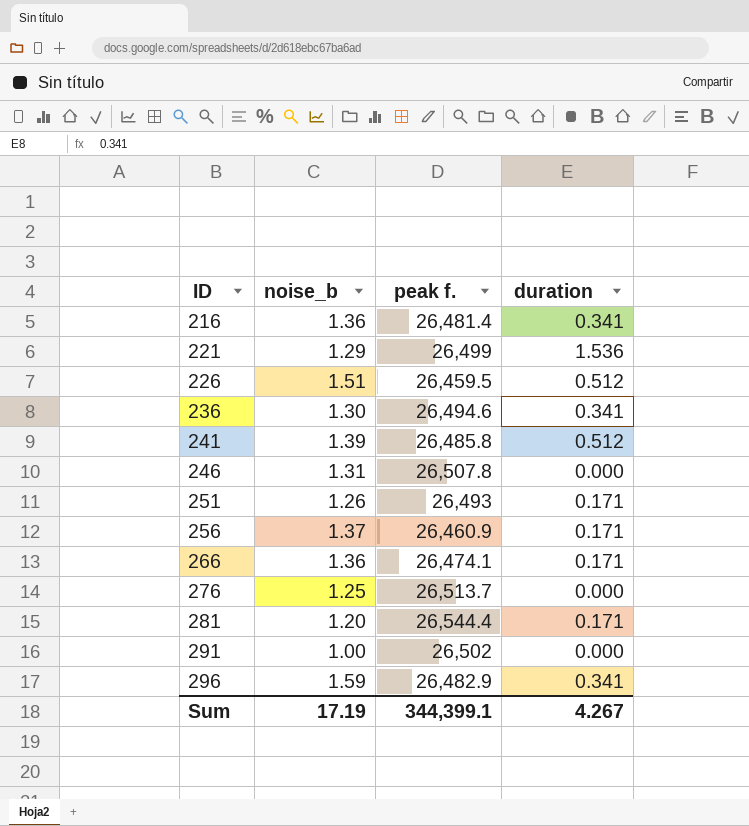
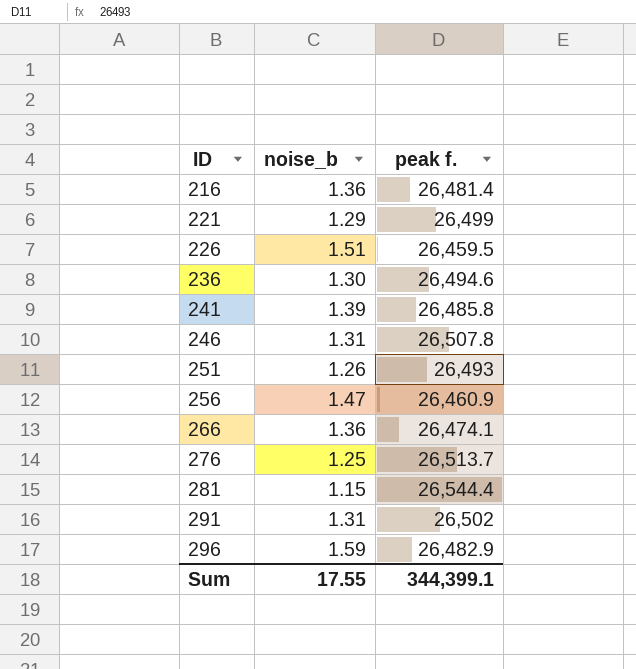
column duration | position: 4 -> none
256 | noise_b: 1.37 -> 1.47
281 | noise_b: 1.20 -> 1.15
291 | noise_b: 1.00 -> 1.31
Sum | noise_b: 17.19 -> 17.55

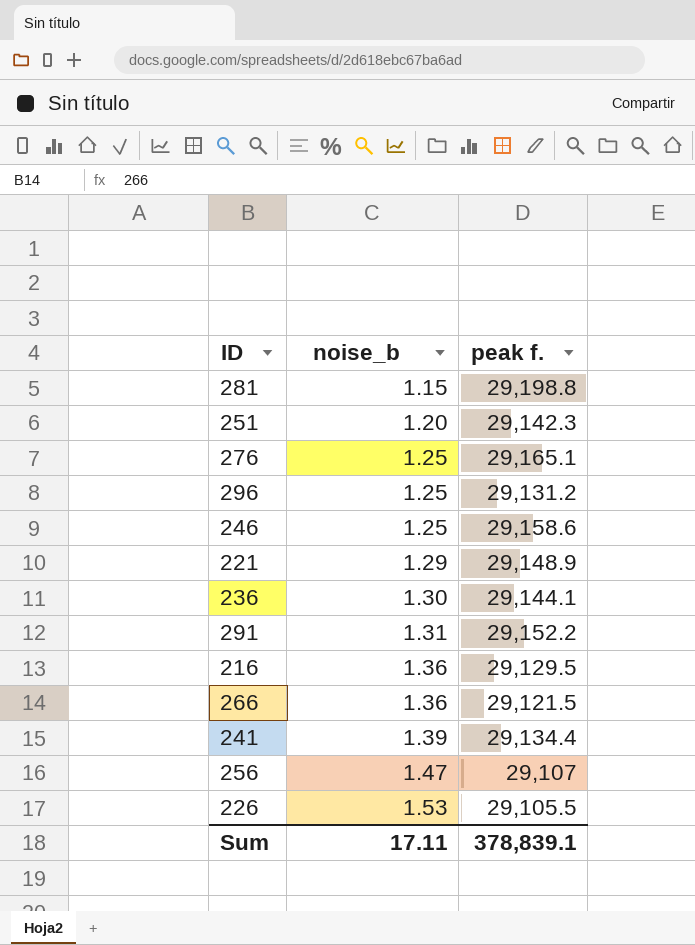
row order: ID ascending -> noise_b ascending
281 | peak f.: 26,544.4 -> 29,198.8
251 | noise_b: 1.26 -> 1.20
251 | peak f.: 26,493 -> 29,142.3
276 | peak f.: 26,513.7 -> 29,165.1
296 | noise_b: 1.59 -> 1.25
296 | peak f.: 26,482.9 -> 29,131.2
246 | noise_b: 1.31 -> 1.25
246 | peak f.: 26,507.8 -> 29,158.6
221 | peak f.: 26,499 -> 29,148.9
236 | peak f.: 26,494.6 -> 29,144.1
291 | peak f.: 26,502 -> 29,152.2
216 | peak f.: 26,481.4 -> 29,129.5
266 | peak f.: 26,474.1 -> 29,121.5
241 | peak f.: 26,485.8 -> 29,134.4
256 | peak f.: 26,460.9 -> 29,107
226 | noise_b: 1.51 -> 1.53
226 | peak f.: 26,459.5 -> 29,105.5
Sum | noise_b: 17.55 -> 17.11
Sum | peak f.: 344,399.1 -> 378,839.1

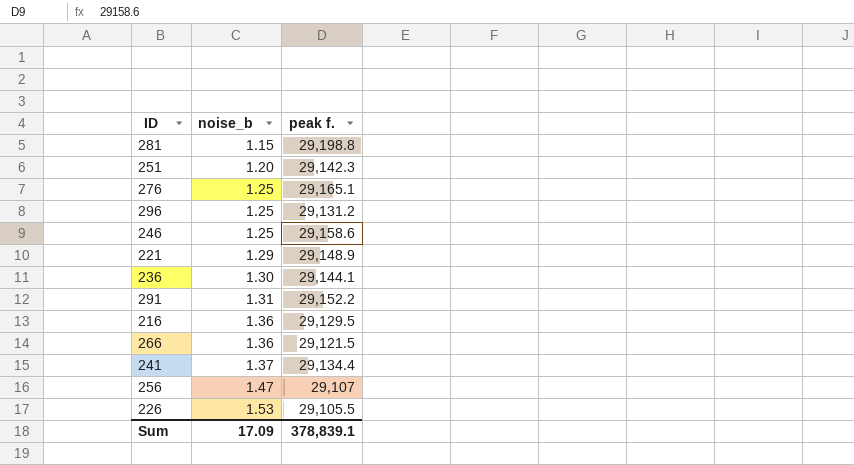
241 | noise_b: 1.39 -> 1.37
Sum | noise_b: 17.11 -> 17.09

